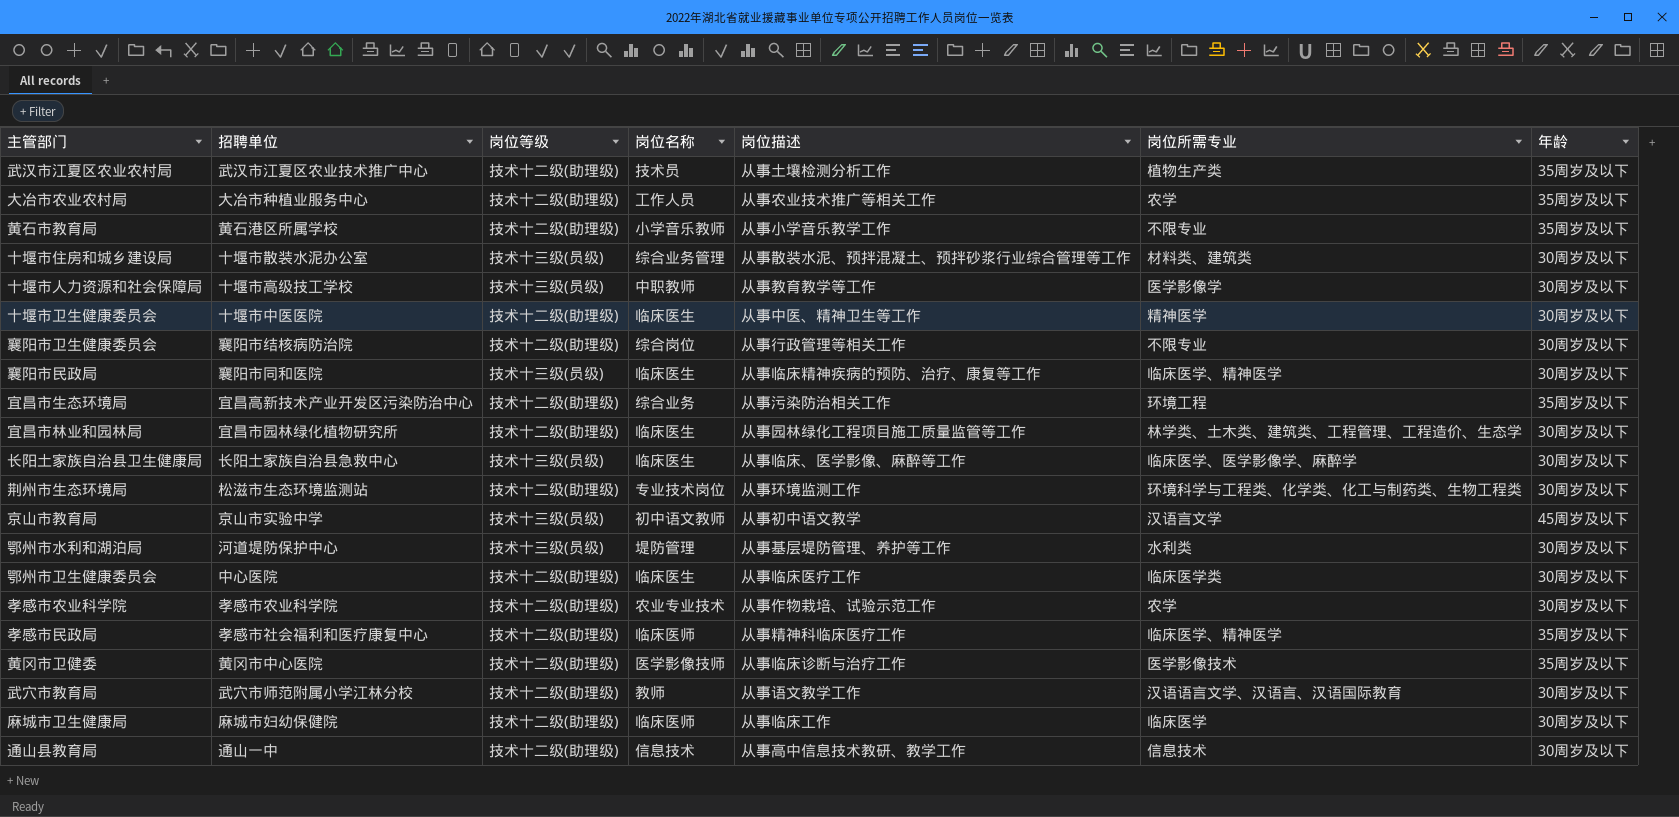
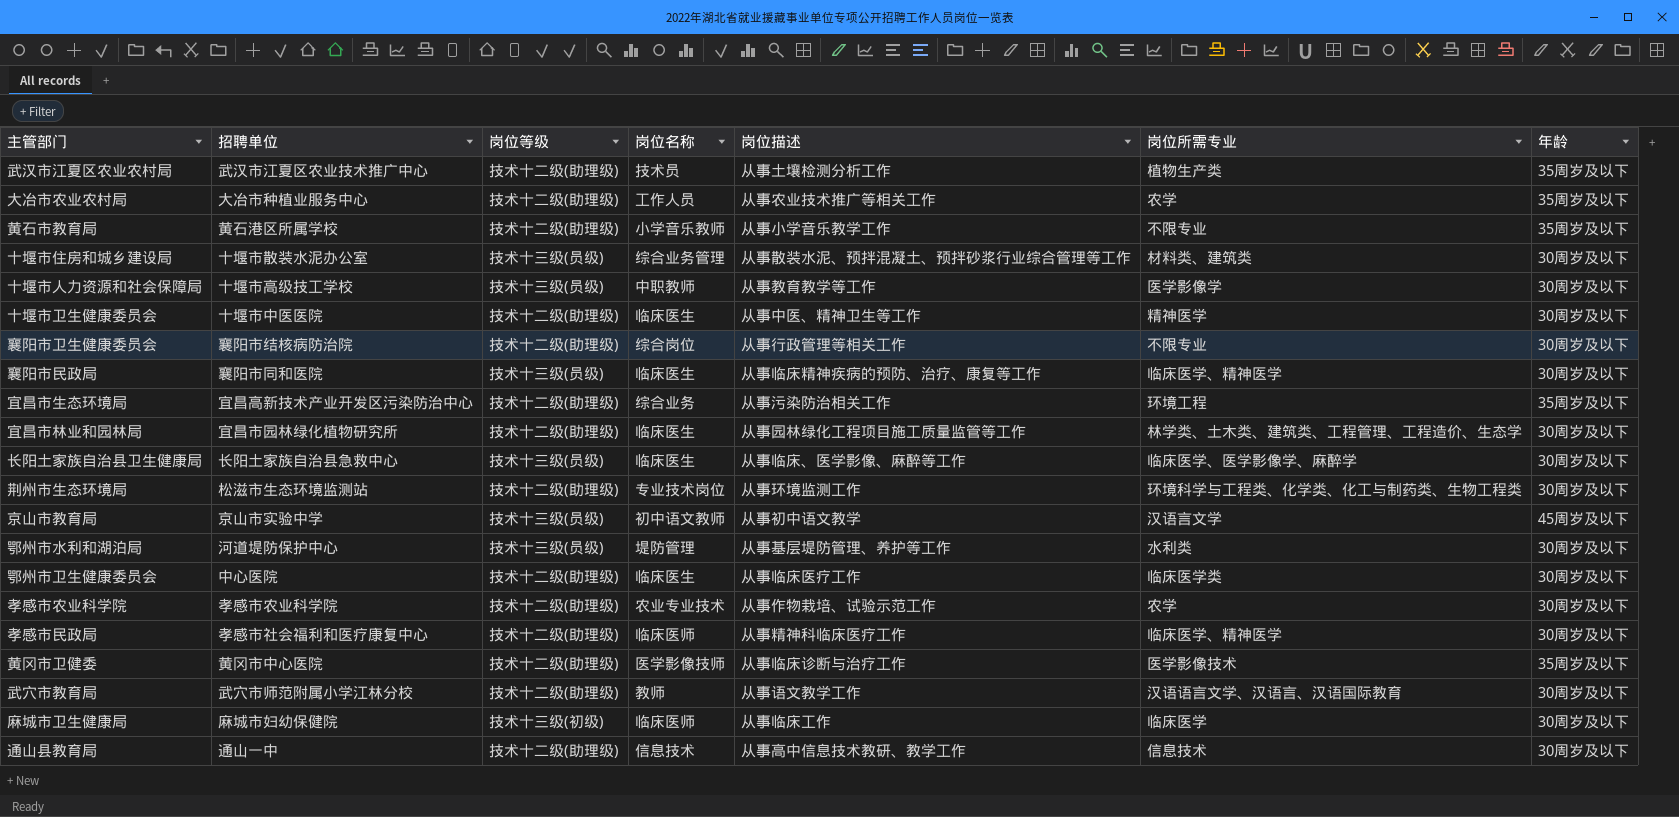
孝感市民政局 | 年龄: 35周岁及以下 -> 30周岁及以下
麻城市卫生健康局 | 岗位等级: 技术十二级(助理级) -> 技术十三级(初级)

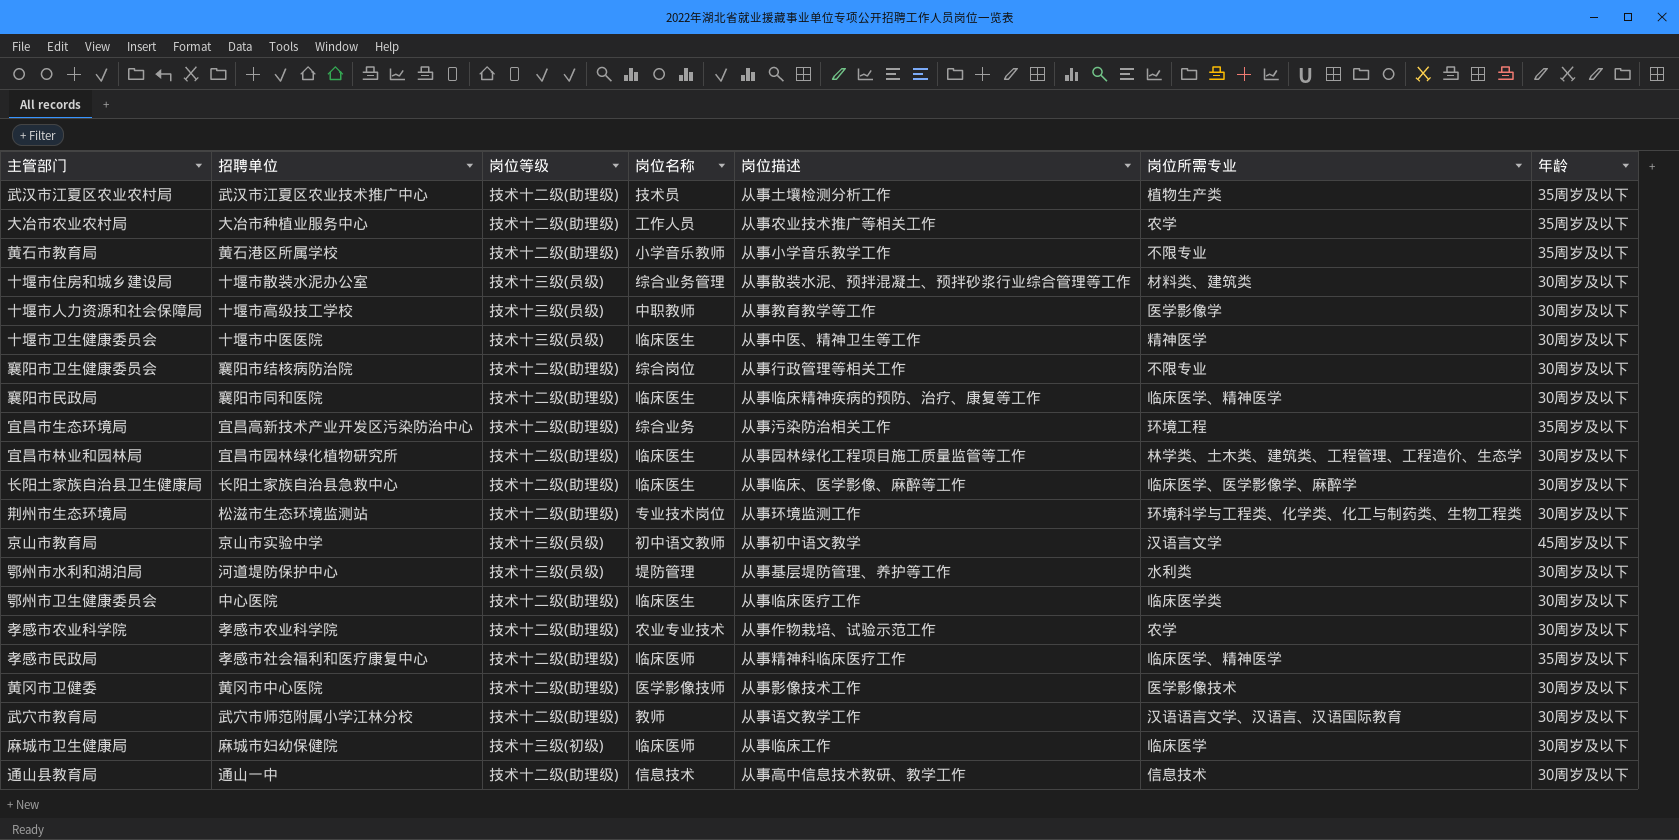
十堰市卫生健康委员会 | 岗位等级: 技术十二级(助理级) -> 技术十三级(员级)
襄阳市民政局 | 岗位等级: 技术十三级(员级) -> 技术十二级(助理级)
长阳土家族自治县卫生健康局 | 岗位等级: 技术十三级(员级) -> 技术十二级(助理级)
孝感市民政局 | 年龄: 30周岁及以下 -> 35周岁及以下
黄冈市卫健委 | 岗位描述: 从事临床诊断与治疗工作 -> 从事影像技术工作
黄冈市卫健委 | 年龄: 35周岁及以下 -> 30周岁及以下

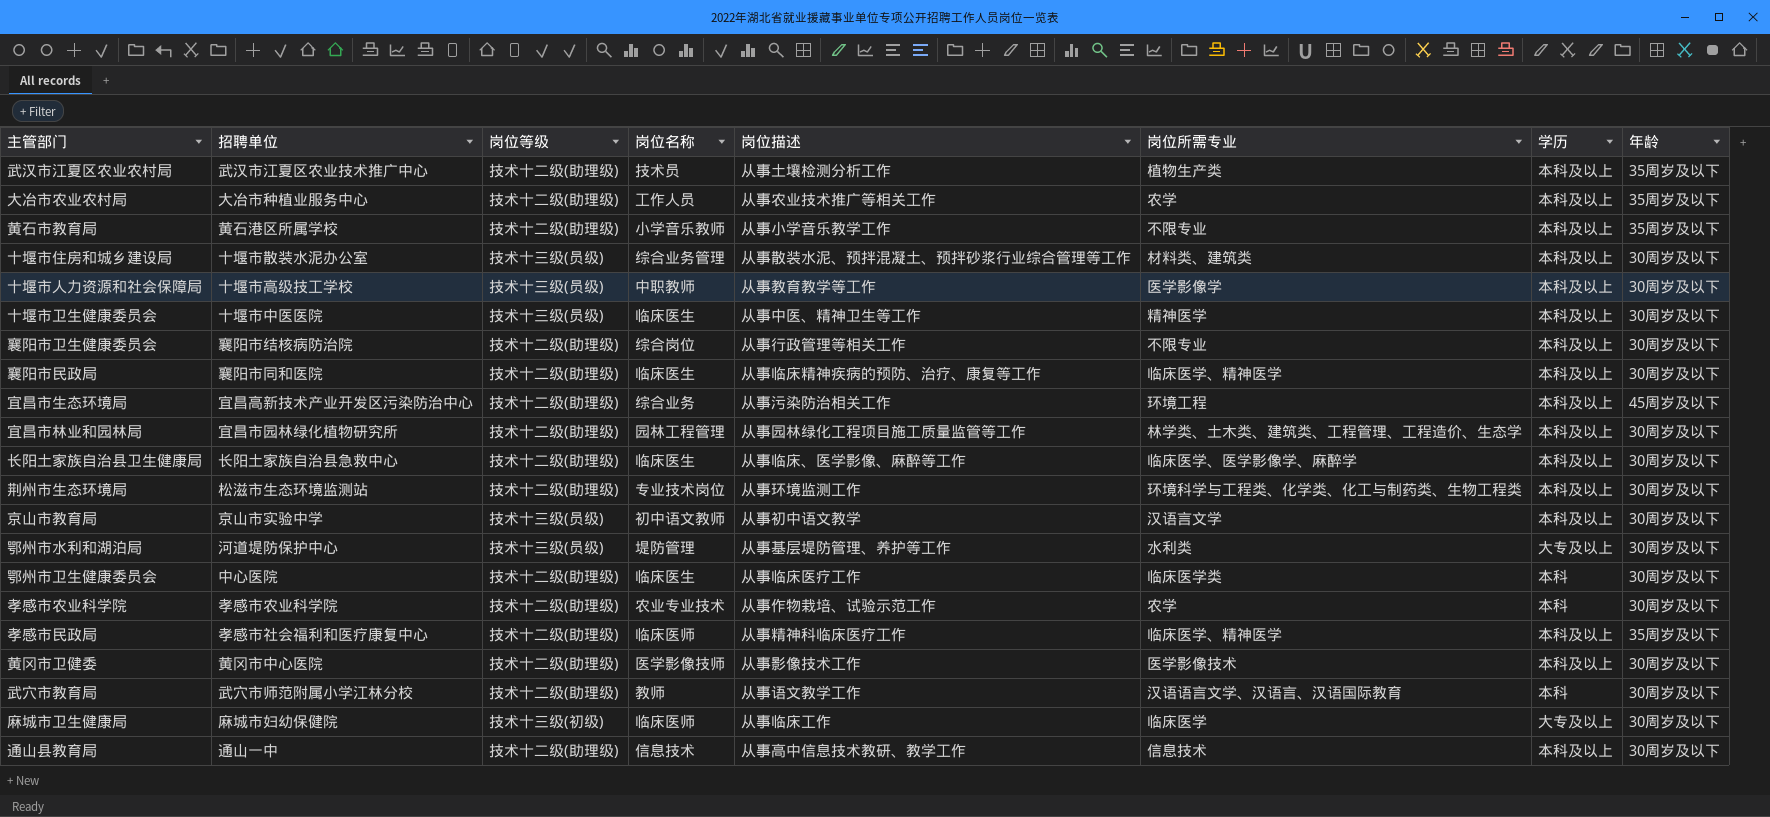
column 学历 | position: none -> 7
宜昌市生态环境局 | 年龄: 35周岁及以下 -> 45周岁及以下
宜昌市林业和园林局 | 岗位名称: 临床医生 -> 园林工程管理
京山市教育局 | 年龄: 45周岁及以下 -> 30周岁及以下

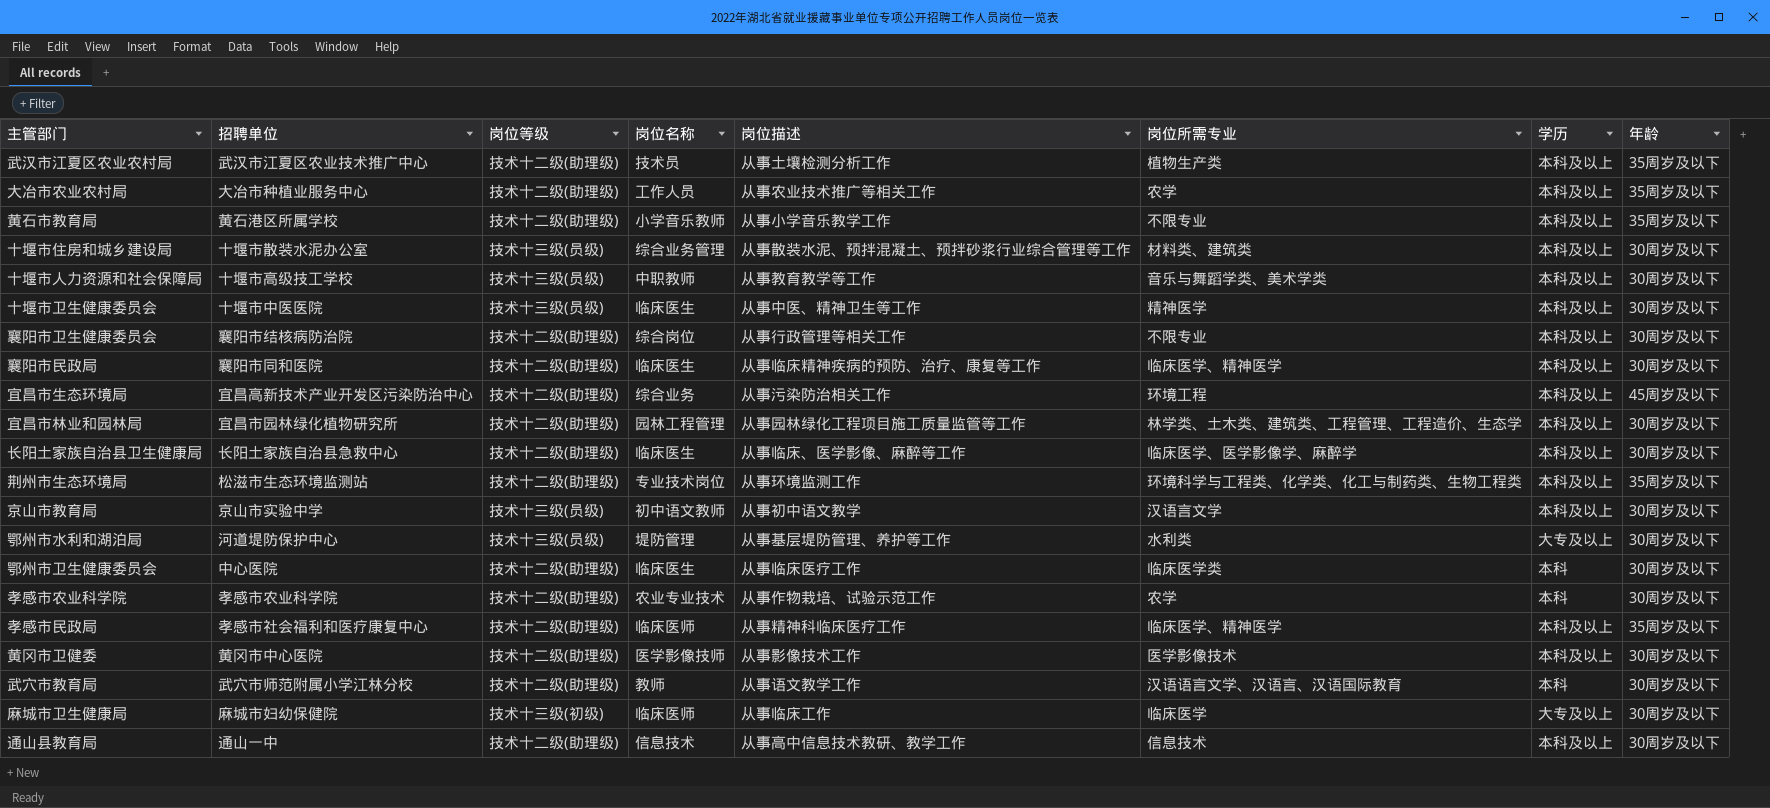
十堰市人力资源和社会保障局 | 岗位所需专业: 医学影像学 -> 音乐与舞蹈学类、美术学类
荆州市生态环境局 | 年龄: 30周岁及以下 -> 35周岁及以下

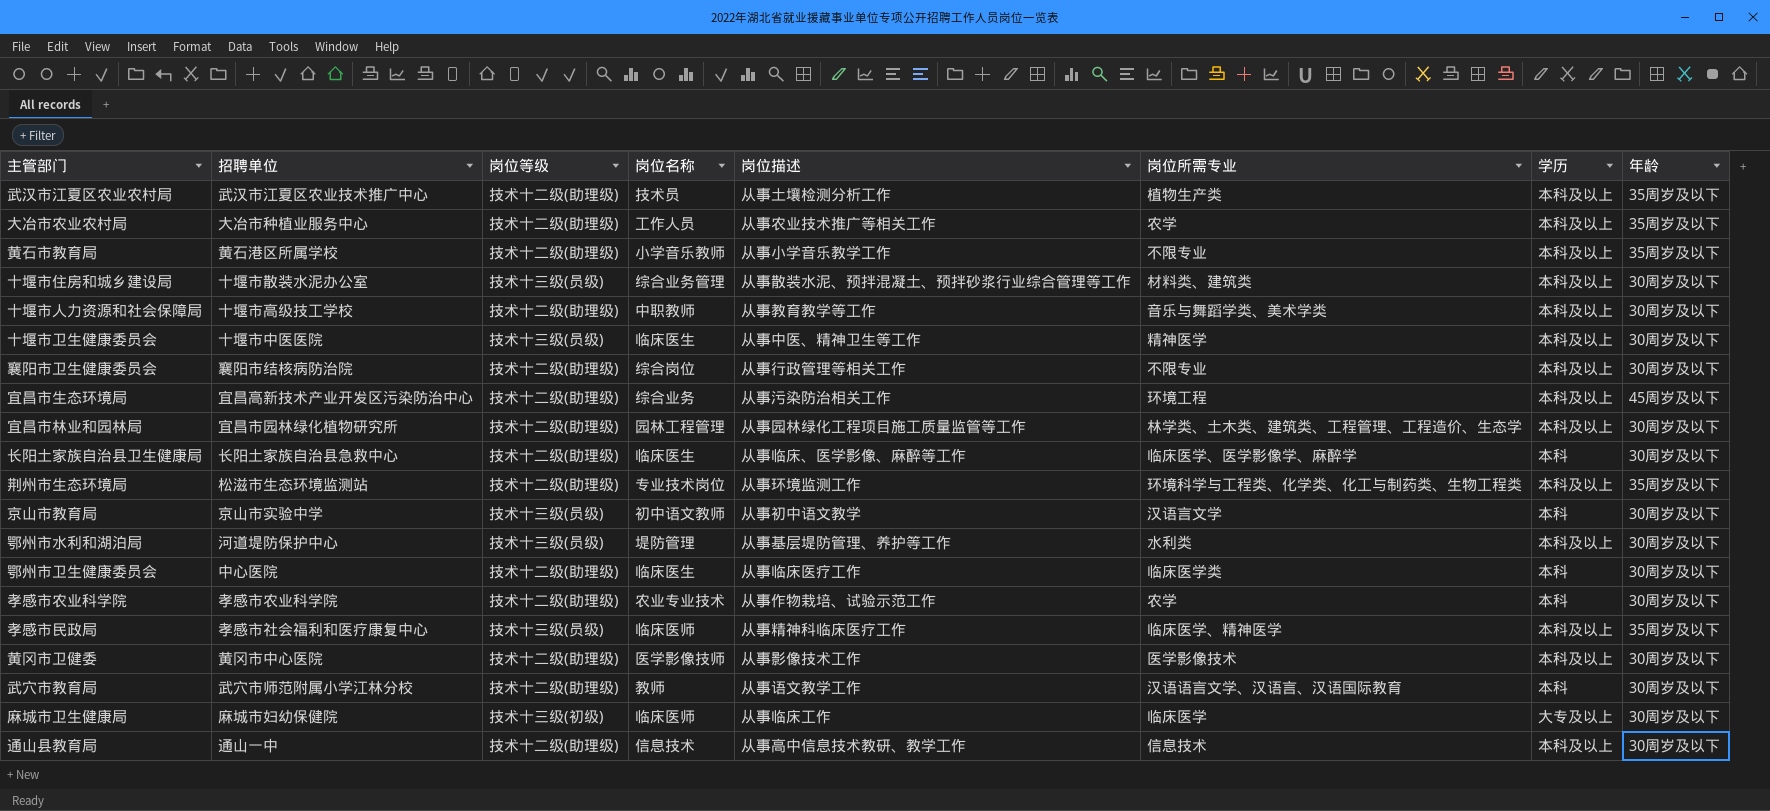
row 襄阳市民政局: 襄阳市同和医院 | 技术十二级(助理级) | 临床医生 | 从事临床精神疾病的预防、治疗、康复等工作 | 临床医学、精神医学 | 本科及以上 | 30周岁及以下 -> none
十堰市人力资源和社会保障局 | 岗位等级: 技术十三级(员级) -> 技术十二级(助理级)
长阳土家族自治县卫生健康局 | 学历: 本科及以上 -> 本科
京山市教育局 | 学历: 本科及以上 -> 本科
鄂州市水利和湖泊局 | 学历: 大专及以上 -> 本科及以上
孝感市民政局 | 岗位等级: 技术十二级(助理级) -> 技术十三级(员级)

